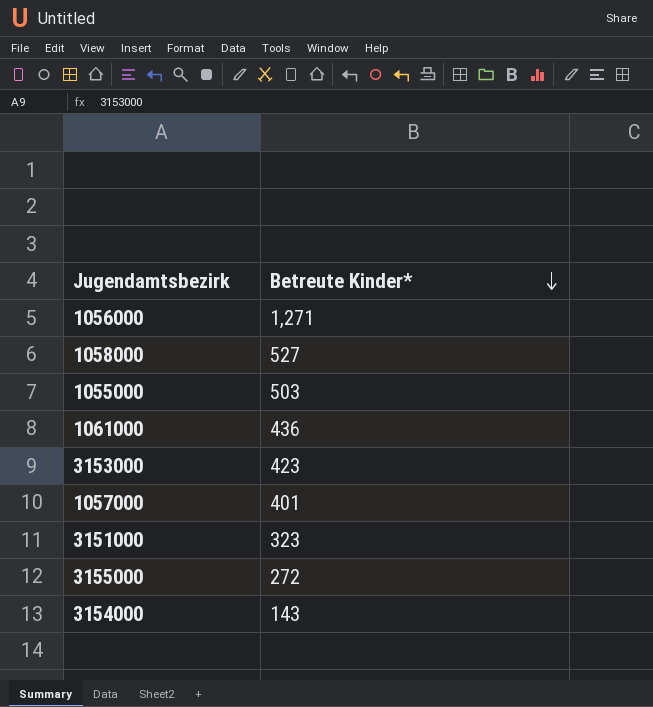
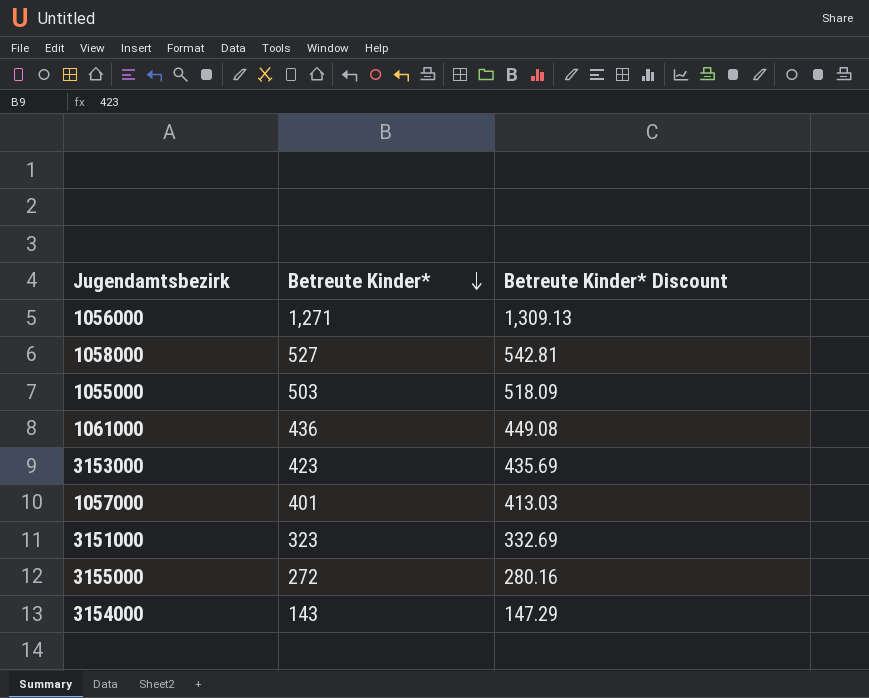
column Betreute Kinder* Discount | formula: none -> [Betreute Kinder*] * 1.03

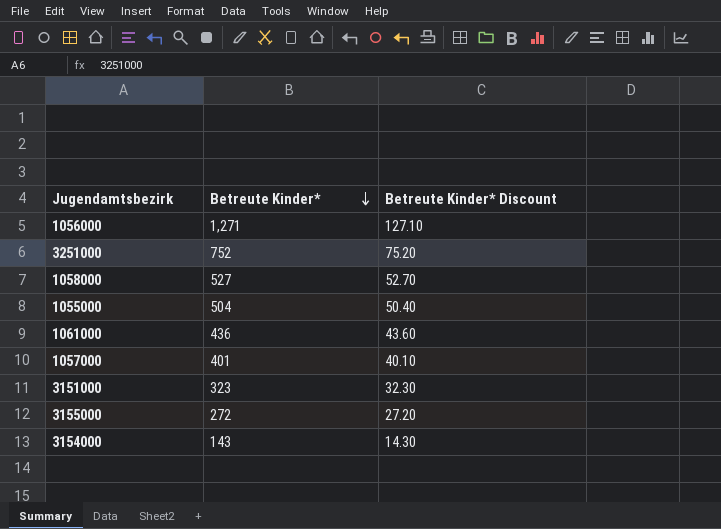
column Betreute Kinder* Discount | formula: [Betreute Kinder*] * 1.03 -> [Betreute Kinder*] * 0.1
row 3153000: 423 | 435.69 -> none
row 3251000: none -> 752 | 75.20
1055000 | Betreute Kinder*: 503 -> 504

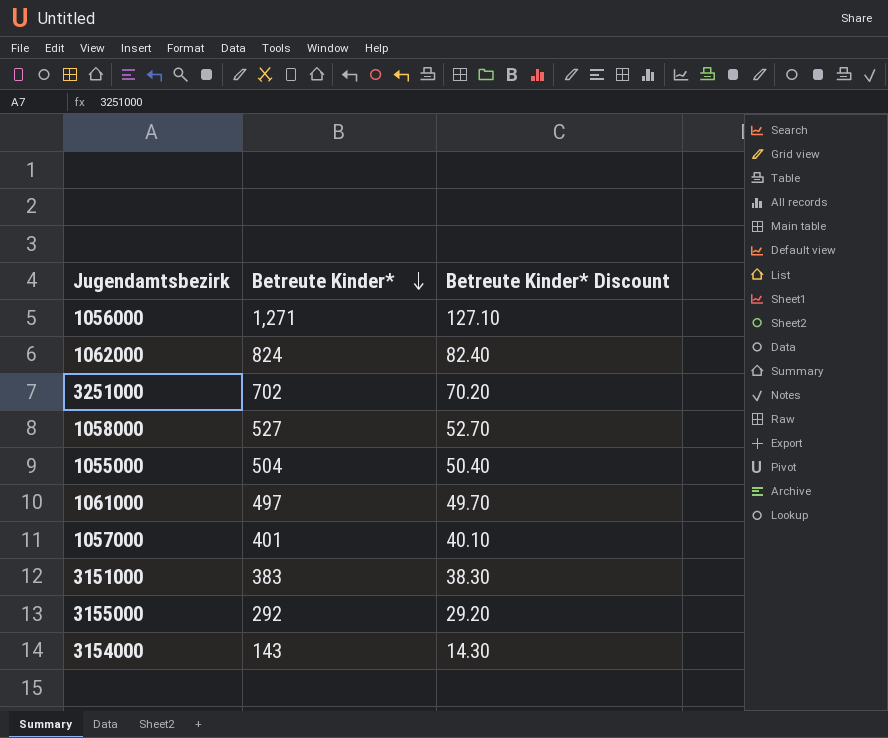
row 1062000: none -> 824 | 82.40
3251000 | Betreute Kinder*: 752 -> 702
3251000 | Betreute Kinder* Discount: 75.20 -> 70.20
1061000 | Betreute Kinder*: 436 -> 497
1061000 | Betreute Kinder* Discount: 43.60 -> 49.70
3151000 | Betreute Kinder*: 323 -> 383
3151000 | Betreute Kinder* Discount: 32.30 -> 38.30
3155000 | Betreute Kinder*: 272 -> 292
3155000 | Betreute Kinder* Discount: 27.20 -> 29.20

